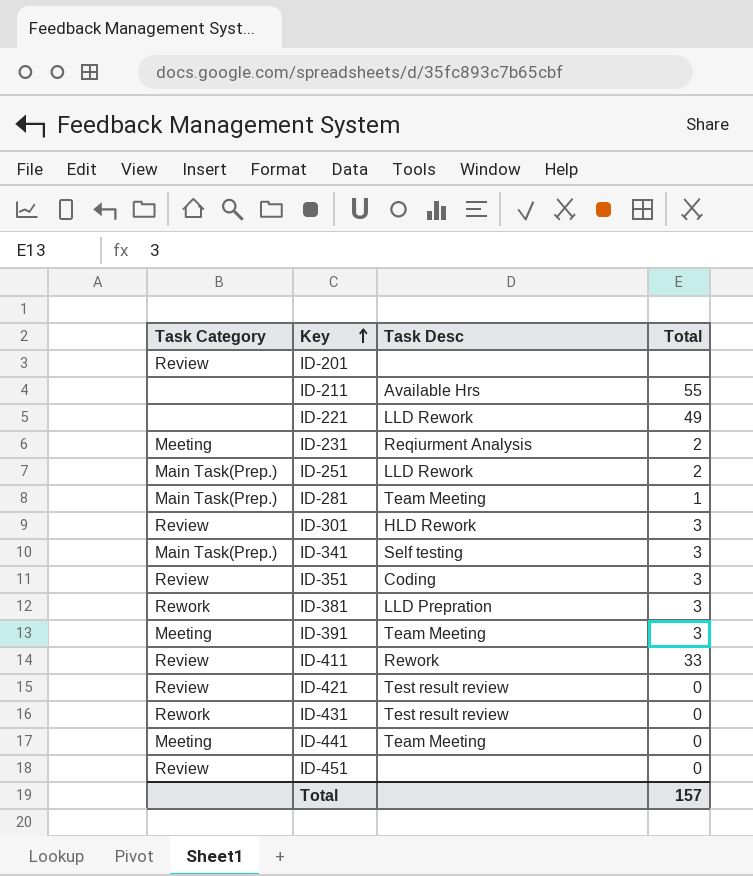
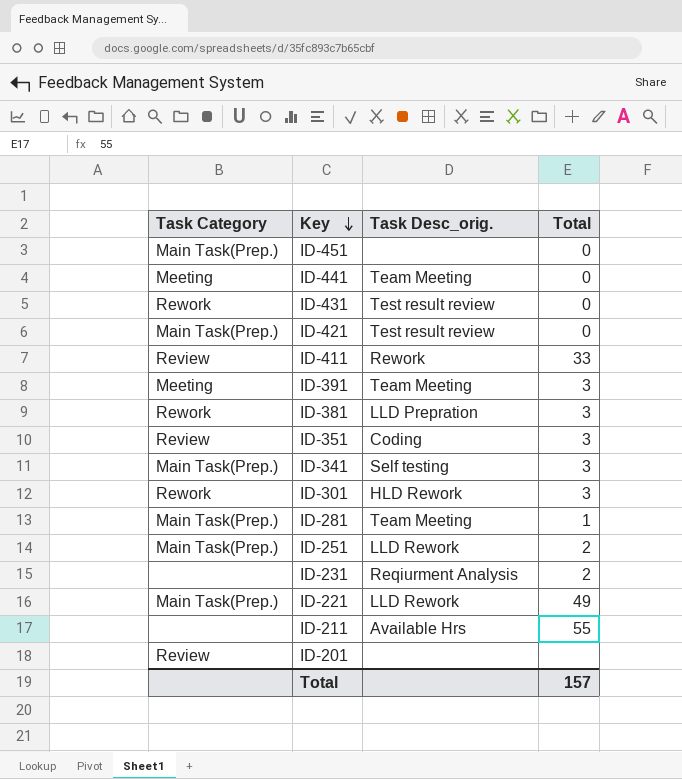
row order: Key ascending -> Key descending
column name: Task Desc -> Task Desc_orig.
ID-451 | Task Category: Review -> Main Task(Prep.)
ID-421 | Task Category: Review -> Main Task(Prep.)
ID-301 | Task Category: Review -> Rework
ID-231 | Task Category: Meeting -> none
ID-221 | Task Category: none -> Main Task(Prep.)

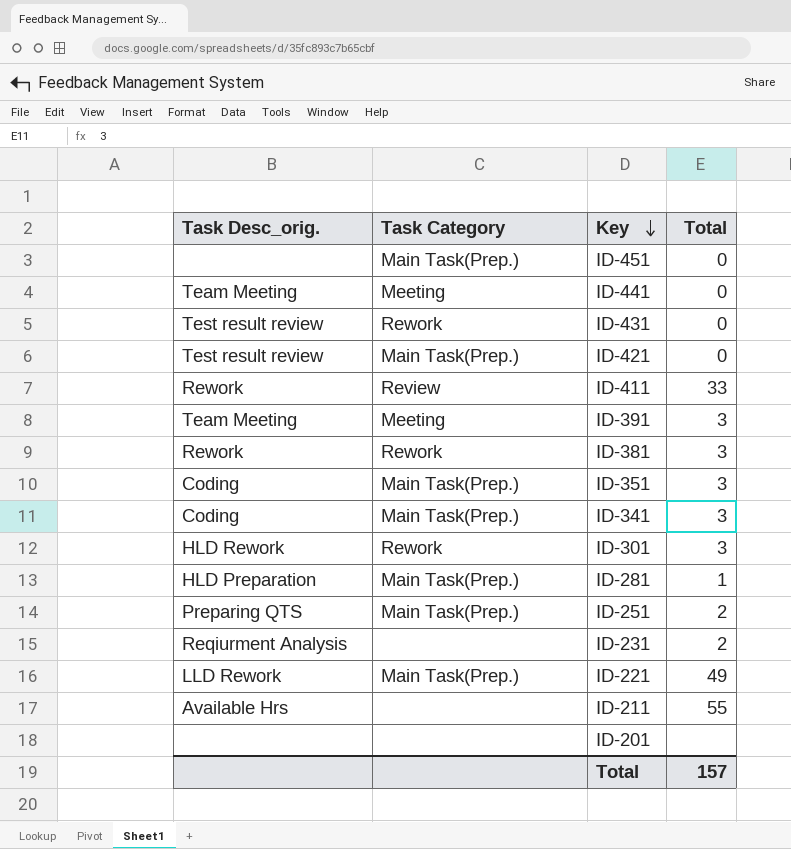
column Task Desc_orig. | position: 3 -> 1
ID-381 | Task Desc_orig.: LLD Prepration -> Rework
ID-351 | Task Category: Review -> Main Task(Prep.)
ID-341 | Task Desc_orig.: Self testing -> Coding
ID-281 | Task Desc_orig.: Team Meeting -> HLD Preparation
ID-251 | Task Desc_orig.: LLD Rework -> Preparing QTS
ID-201 | Task Category: Review -> none

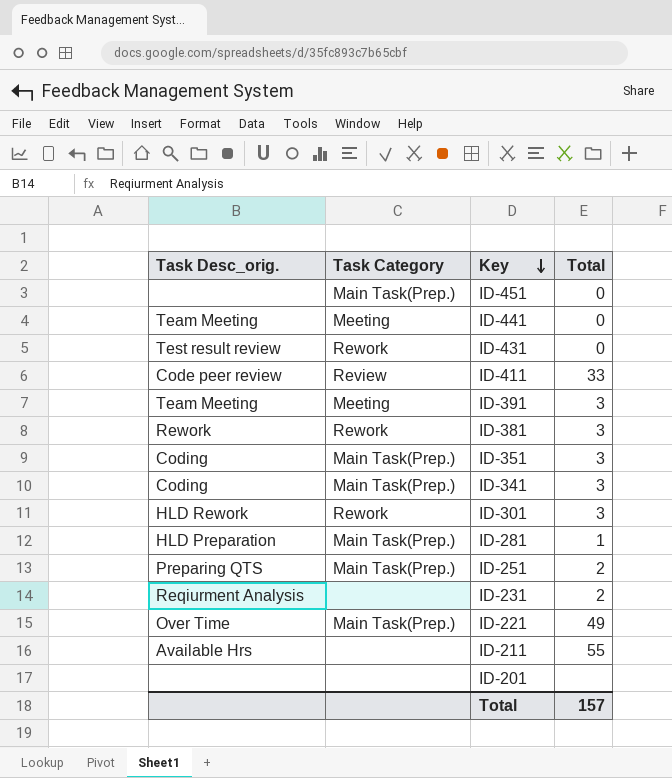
row ID-421: Test result review | Main Task(Prep.) | 0 -> none
ID-411 | Task Desc_orig.: Rework -> Code peer review
ID-221 | Task Desc_orig.: LLD Rework -> Over Time

